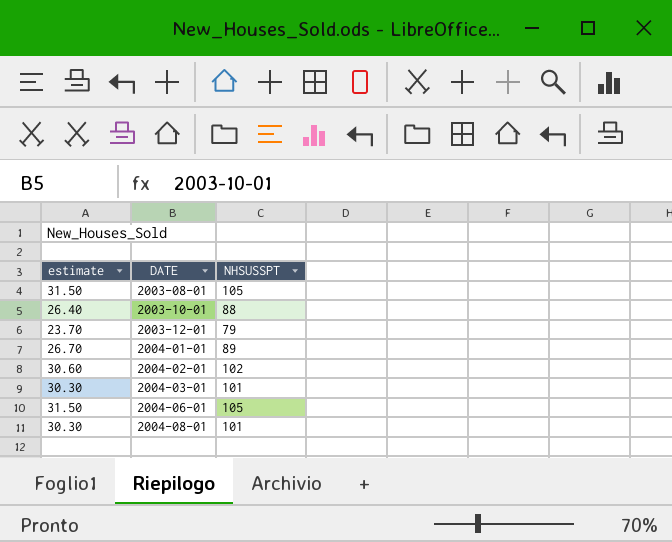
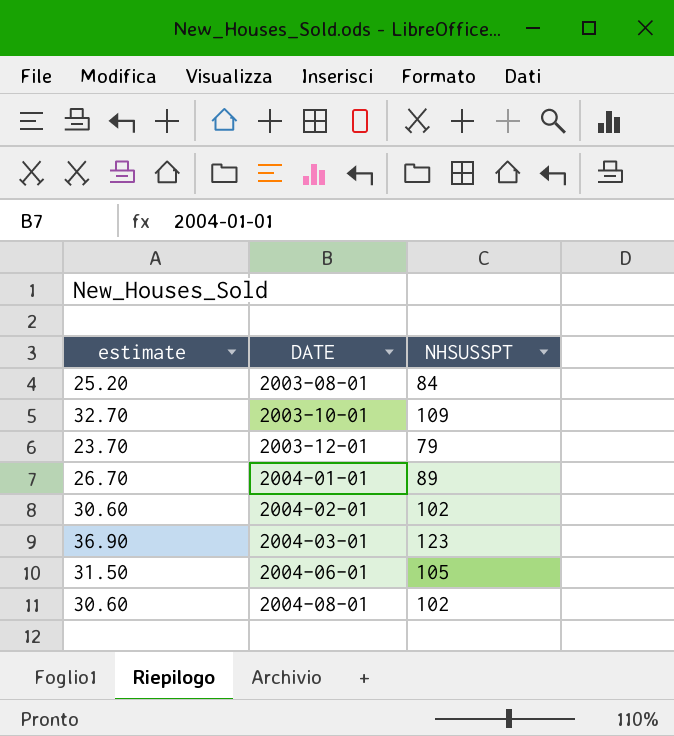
2003-08-01 | estimate: 31.50 -> 25.20
2003-08-01 | NHSUSSPT: 105 -> 84
2003-10-01 | estimate: 26.40 -> 32.70
2003-10-01 | NHSUSSPT: 88 -> 109
2004-03-01 | estimate: 30.30 -> 36.90
2004-03-01 | NHSUSSPT: 101 -> 123
2004-08-01 | estimate: 30.30 -> 30.60
2004-08-01 | NHSUSSPT: 101 -> 102

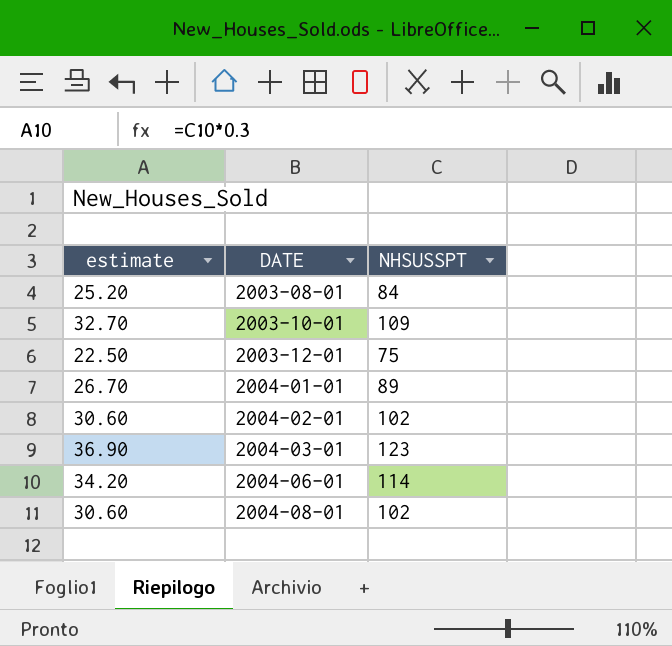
2003-12-01 | estimate: 23.70 -> 22.50
2003-12-01 | NHSUSSPT: 79 -> 75
2004-06-01 | estimate: 31.50 -> 34.20
2004-06-01 | NHSUSSPT: 105 -> 114

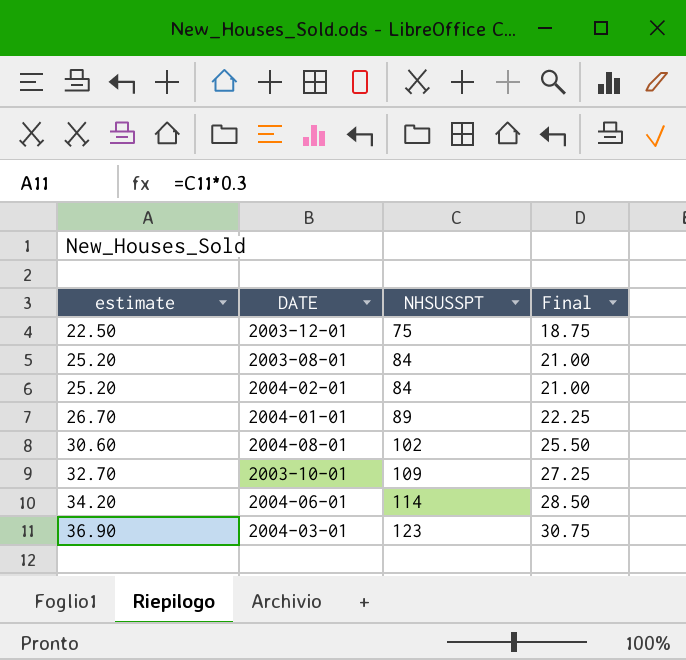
row order: DATE ascending -> estimate ascending
column Final | formula: none -> [NHSUSSPT] * 0.25
2004-02-01 | estimate: 30.60 -> 25.20
2004-02-01 | NHSUSSPT: 102 -> 84

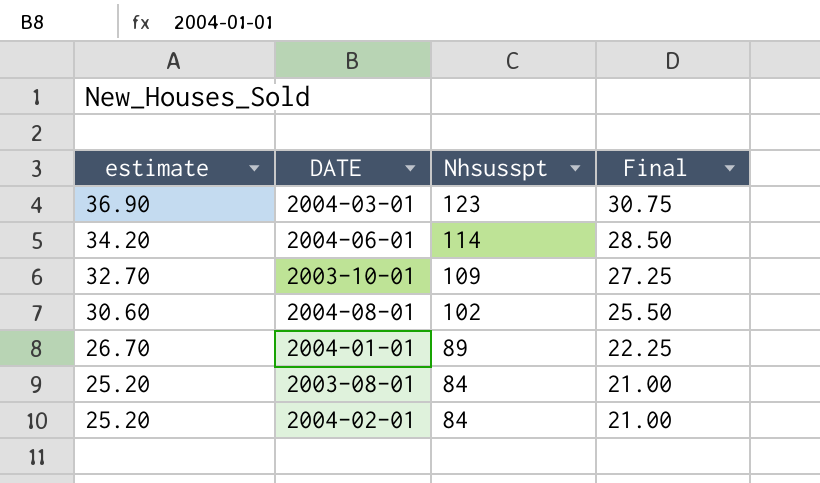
row order: estimate ascending -> estimate descending
column name: NHSUSSPT -> Nhsusspt
row 2003-12-01: 22.50 | 75 | 18.75 -> none

